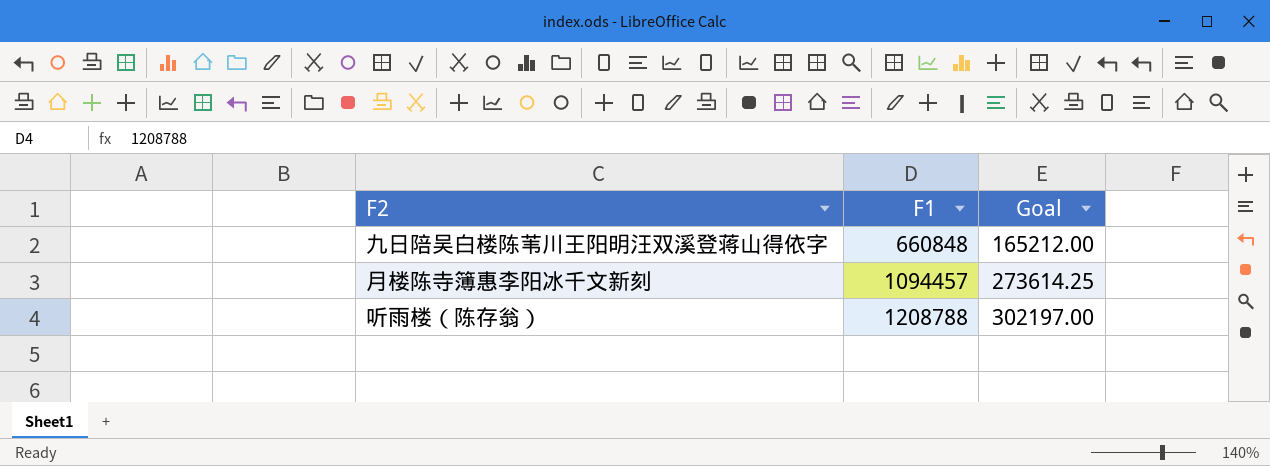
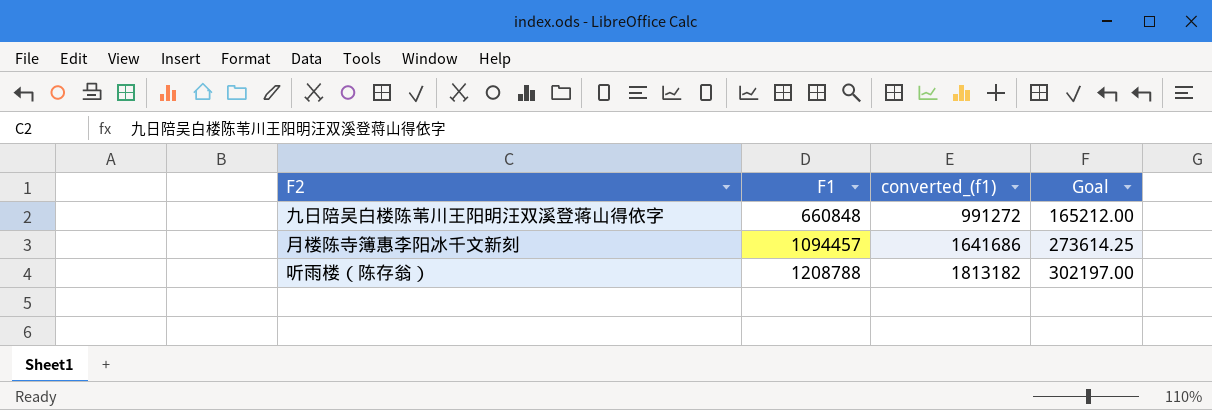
column converted_(f1) | formula: none -> [F1] * 1.5

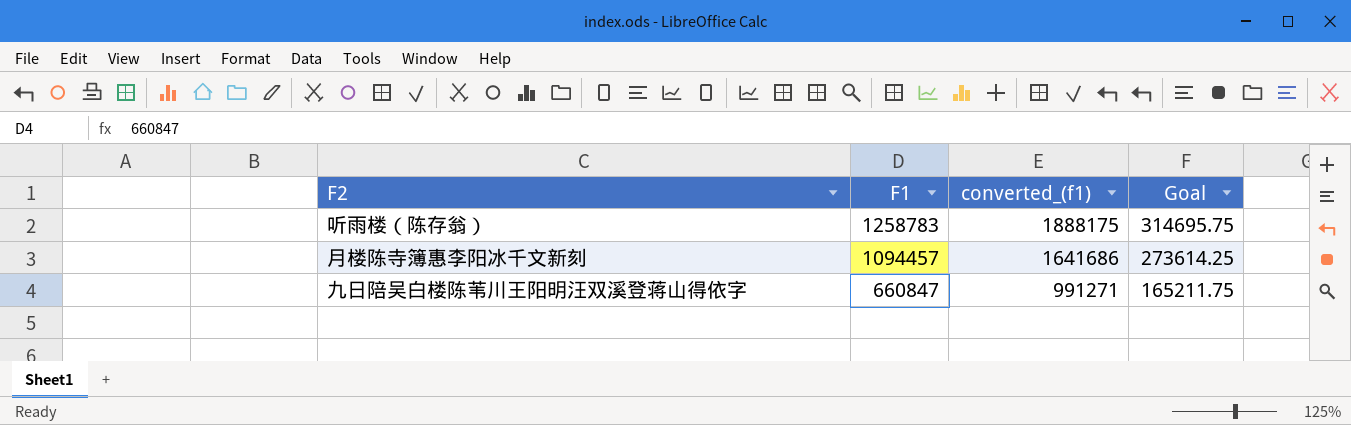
row order: F1 ascending -> F1 descending
听雨楼（陈存翁） | F1: 1208788 -> 1258783
听雨楼（陈存翁） | converted_(f1): 1813182 -> 1888175
听雨楼（陈存翁） | Goal: 302197.00 -> 314695.75
九日陪吴白楼陈苇川王阳明汪双溪登蒋山得依字 | F1: 660848 -> 660847
九日陪吴白楼陈苇川王阳明汪双溪登蒋山得依字 | converted_(f1): 991272 -> 991271
九日陪吴白楼陈苇川王阳明汪双溪登蒋山得依字 | Goal: 165212.00 -> 165211.75

